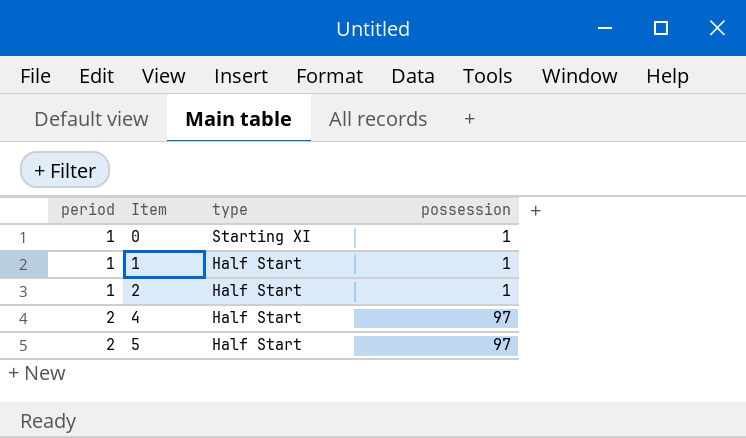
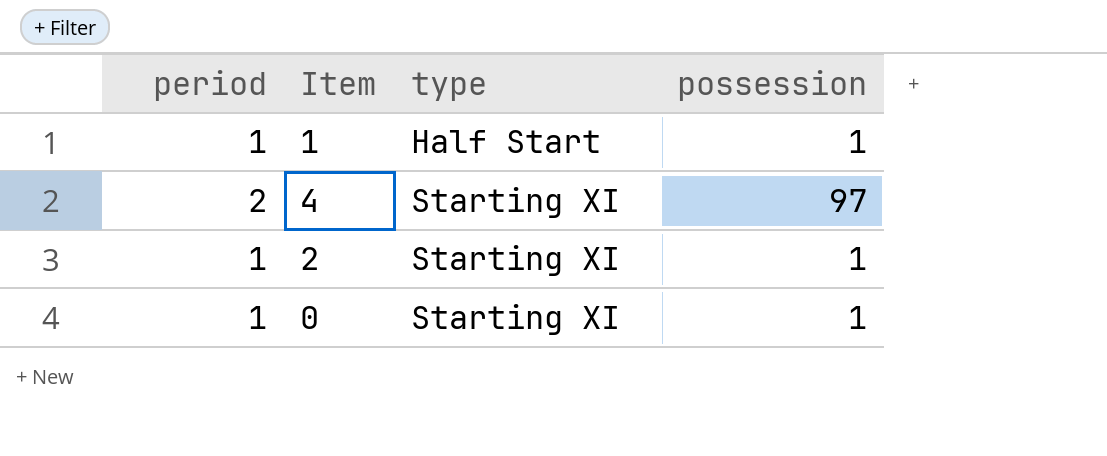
row order: period ascending -> type ascending
row 5: 2 | Half Start | 97 -> none
4 | type: Half Start -> Starting XI
2 | type: Half Start -> Starting XI

